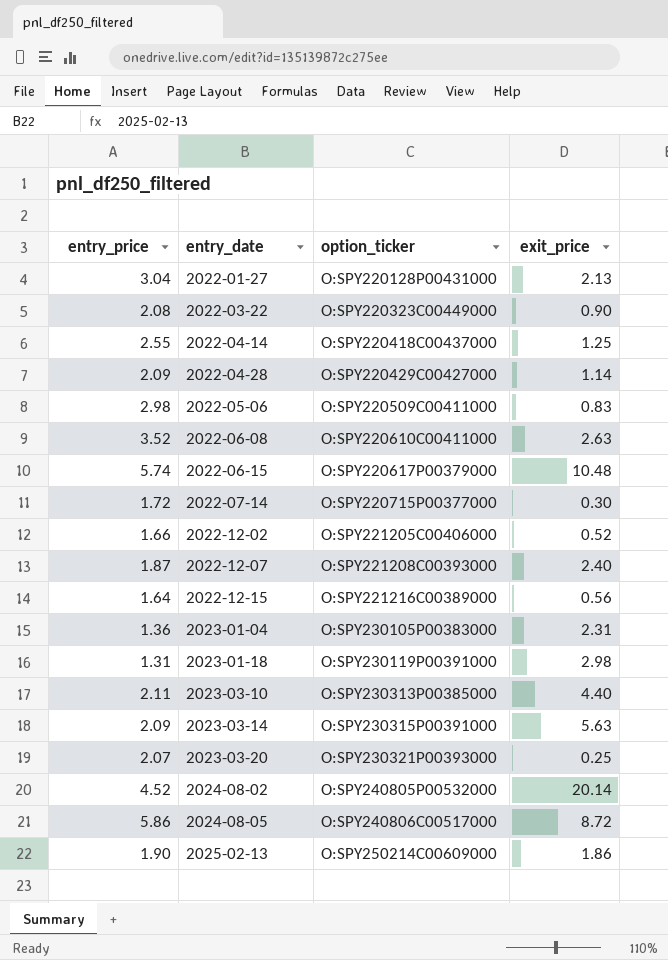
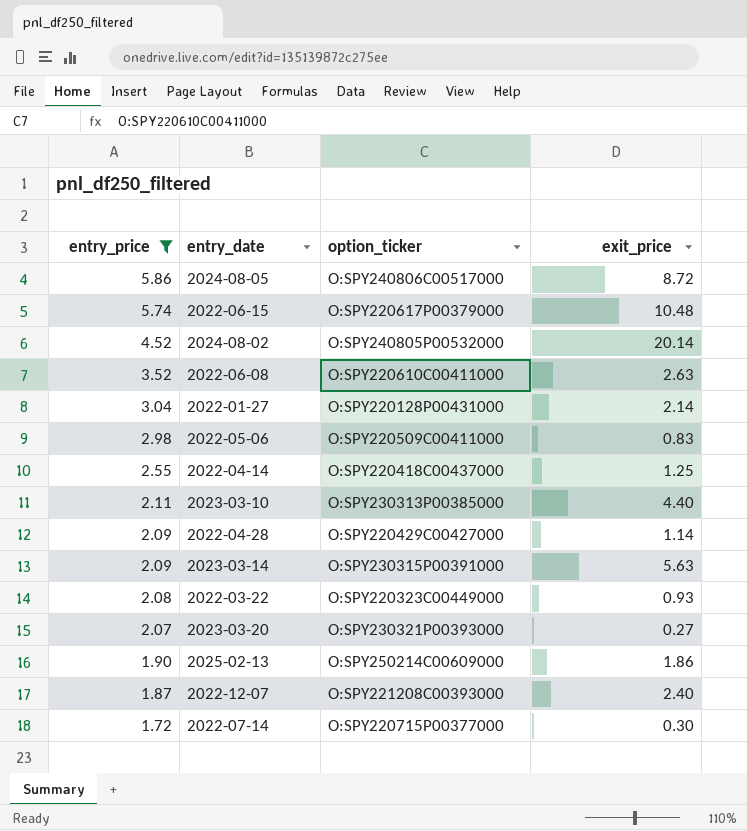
filter: none -> entry_price >= 1.72
row order: entry_date ascending -> entry_price descending
2022-01-27 | exit_price: 2.13 -> 2.14
2022-03-22 | exit_price: 0.90 -> 0.93
2023-03-20 | exit_price: 0.25 -> 0.27

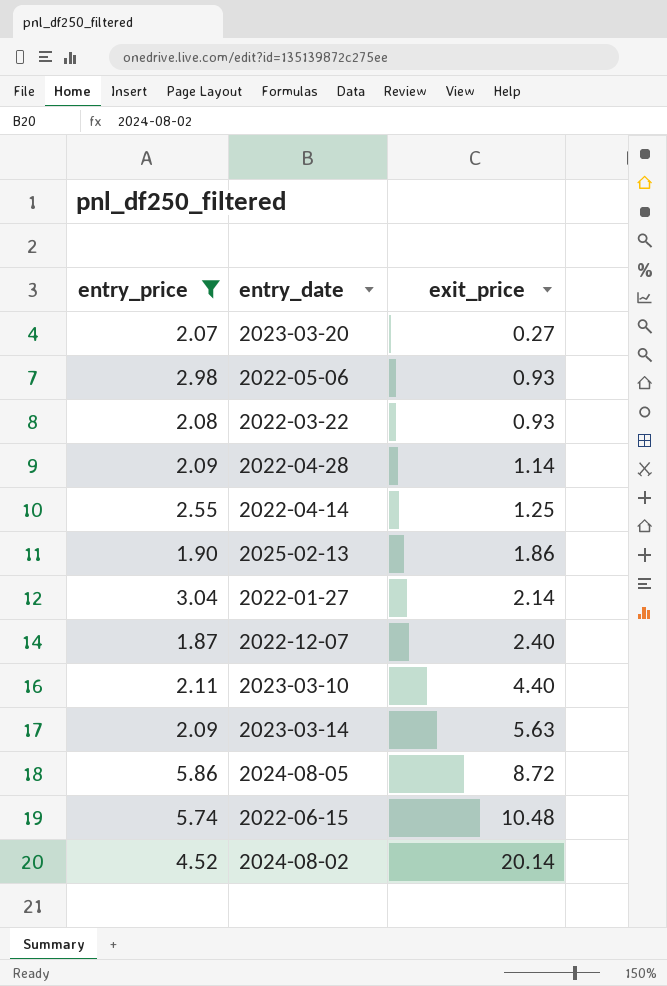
row order: entry_price descending -> exit_price ascending
column option_ticker | position: 3 -> none
row 2022-06-08: 3.52 | O:SPY220610C00411000 | 2.63 -> none
row 2022-07-14: 1.72 | O:SPY220715P00377000 | 0.30 -> none
2022-05-06 | exit_price: 0.83 -> 0.93

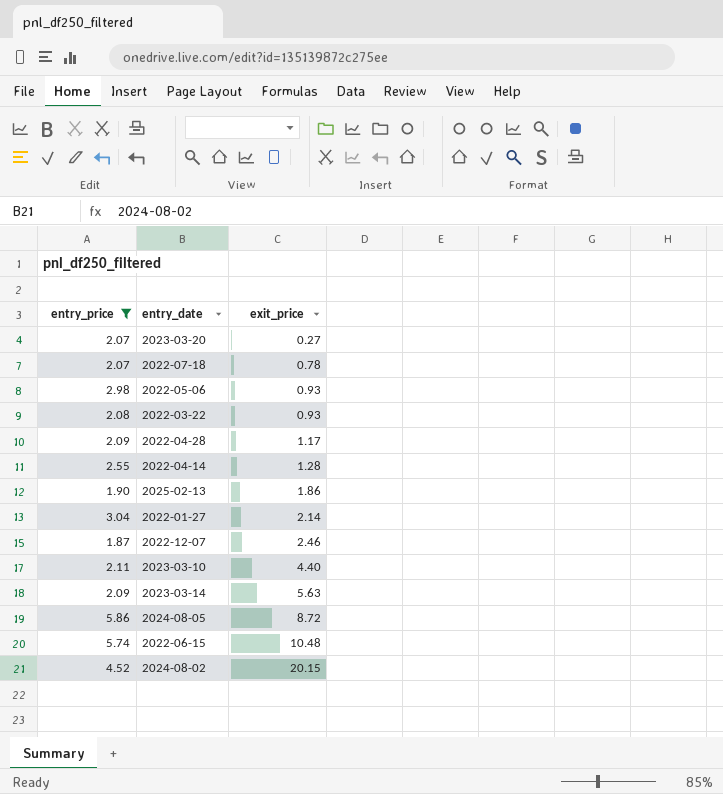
row 2022-07-18: none -> 2.07 | 0.78
2022-04-28 | exit_price: 1.14 -> 1.17
2022-04-14 | exit_price: 1.25 -> 1.28
2022-12-07 | exit_price: 2.40 -> 2.46
2024-08-02 | exit_price: 20.14 -> 20.15

